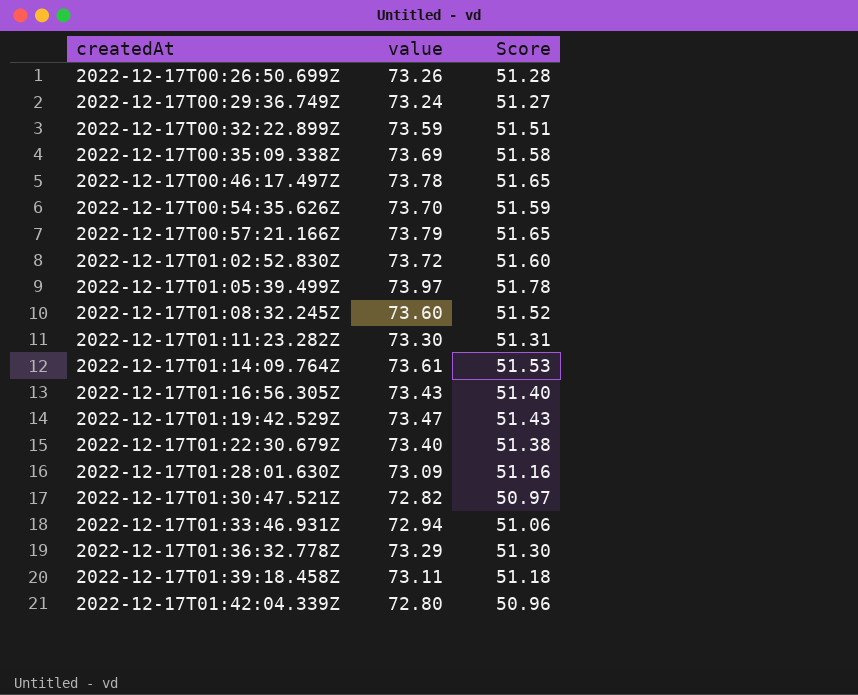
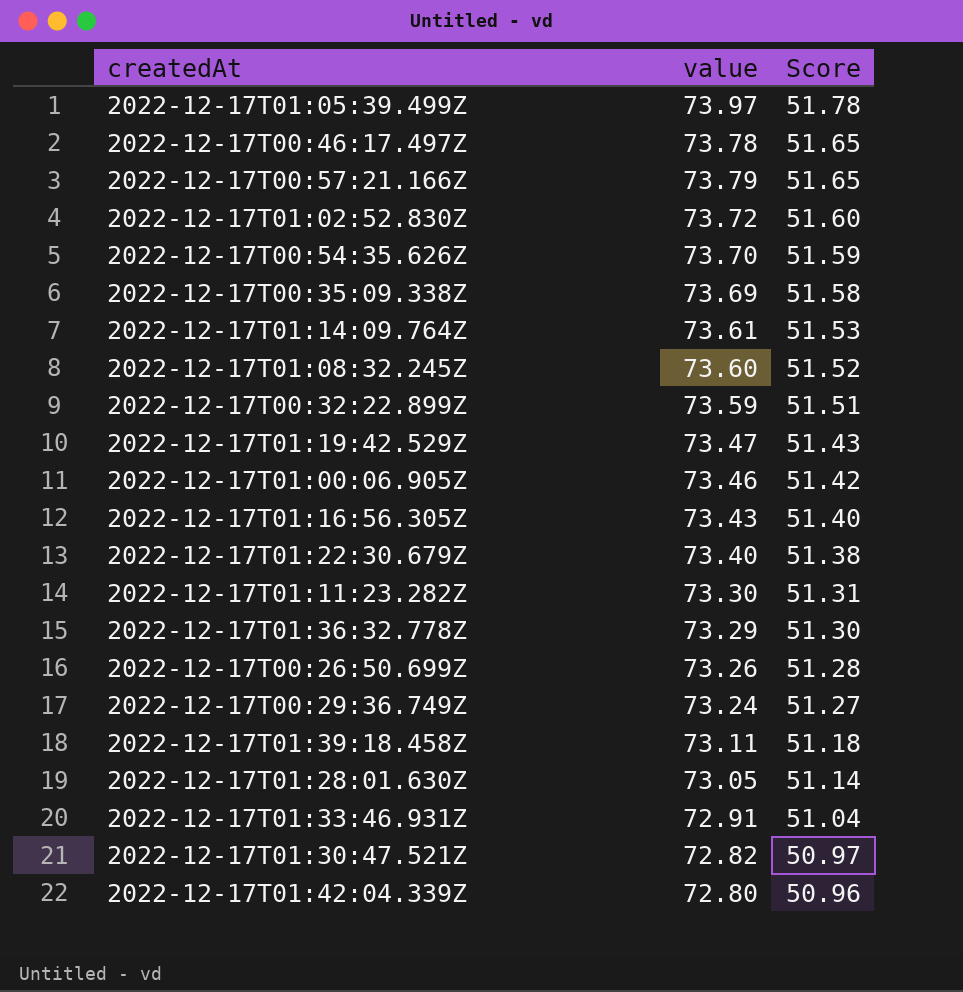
row order: createdAt ascending -> Score descending
row 2022-12-17T01:00:06.905Z: none -> 73.46 | 51.42
2022-12-17T01:28:01.630Z | value: 73.09 -> 73.05
2022-12-17T01:28:01.630Z | Score: 51.16 -> 51.14
2022-12-17T01:33:46.931Z | value: 72.94 -> 72.91
2022-12-17T01:33:46.931Z | Score: 51.06 -> 51.04

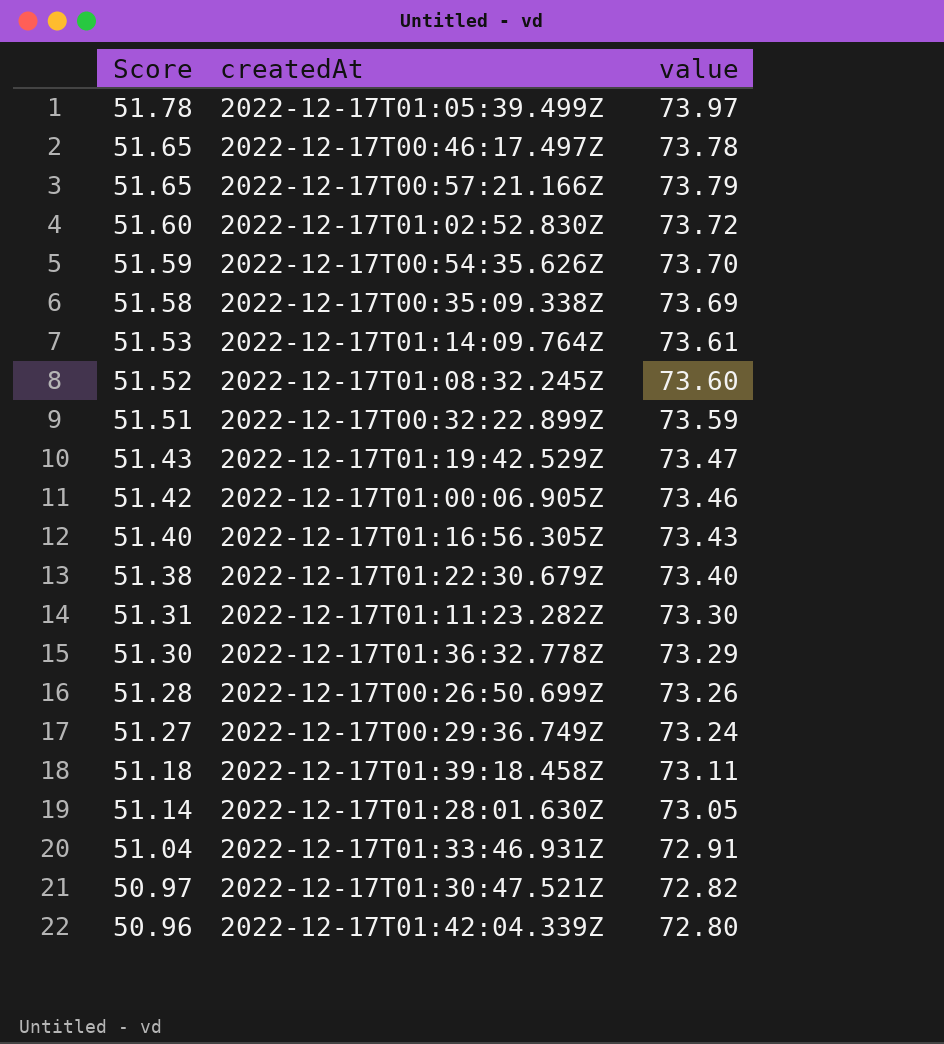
column Score | position: 3 -> 1

